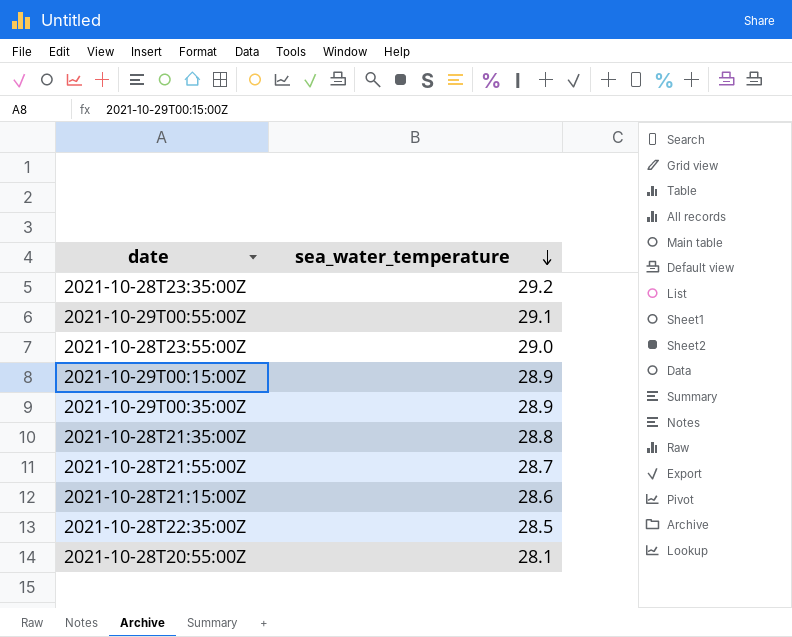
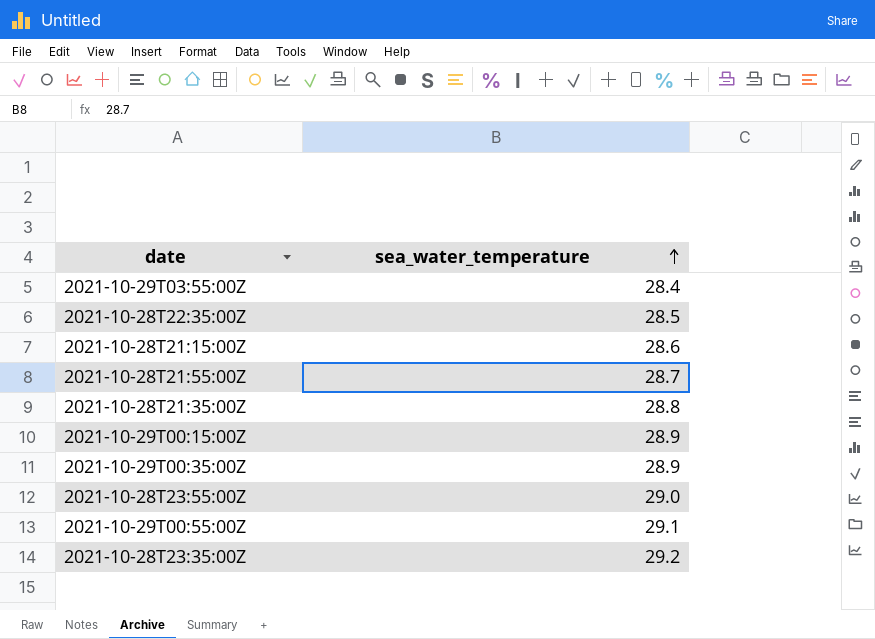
row order: sea_water_temperature descending -> sea_water_temperature ascending
row 2021-10-28T20:55:00Z: 28.1 -> none
row 2021-10-29T03:55:00Z: none -> 28.4

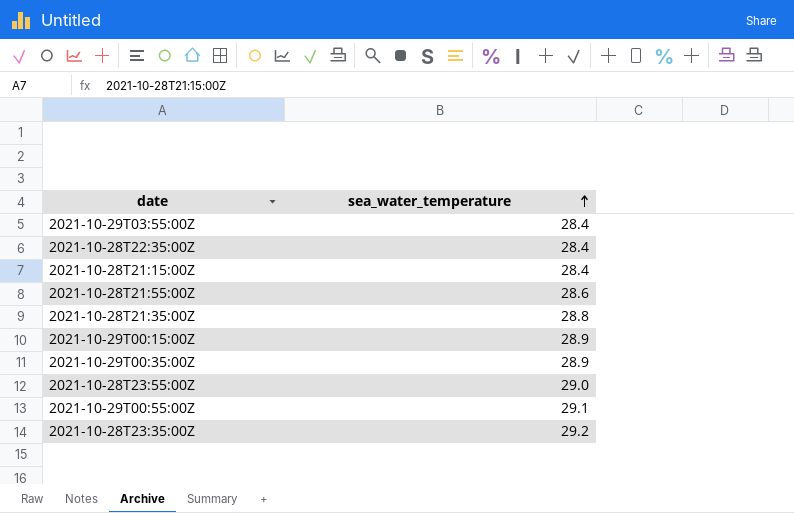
2021-10-28T22:35:00Z | sea_water_temperature: 28.5 -> 28.4
2021-10-28T21:15:00Z | sea_water_temperature: 28.6 -> 28.4
2021-10-28T21:55:00Z | sea_water_temperature: 28.7 -> 28.6

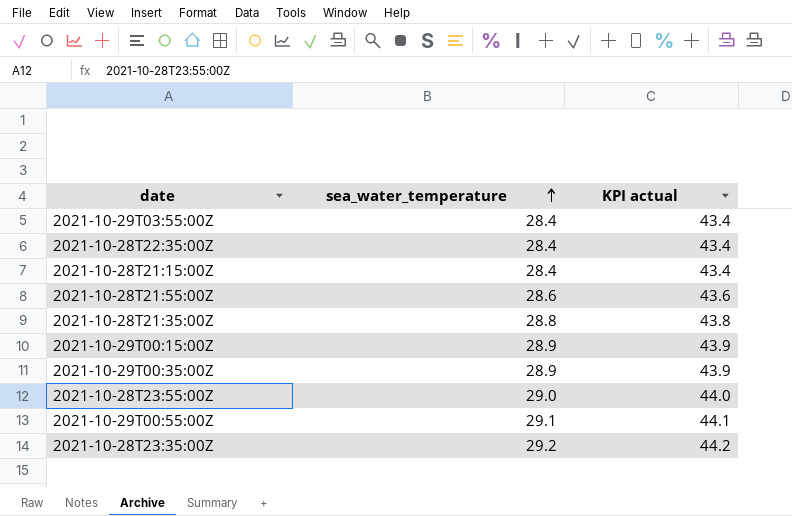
column KPI actual | formula: none -> [sea_water_temperature] + 15

